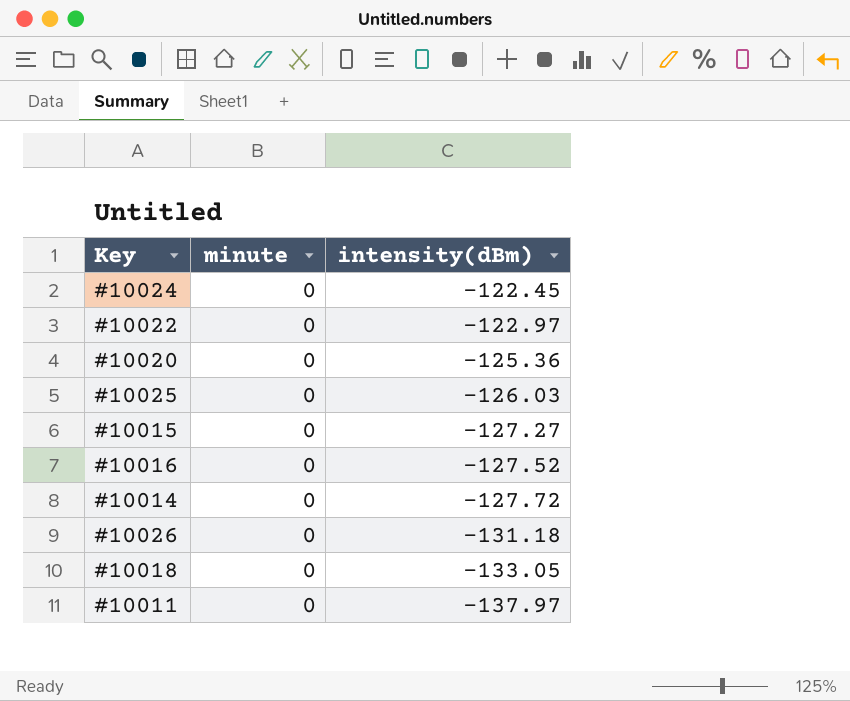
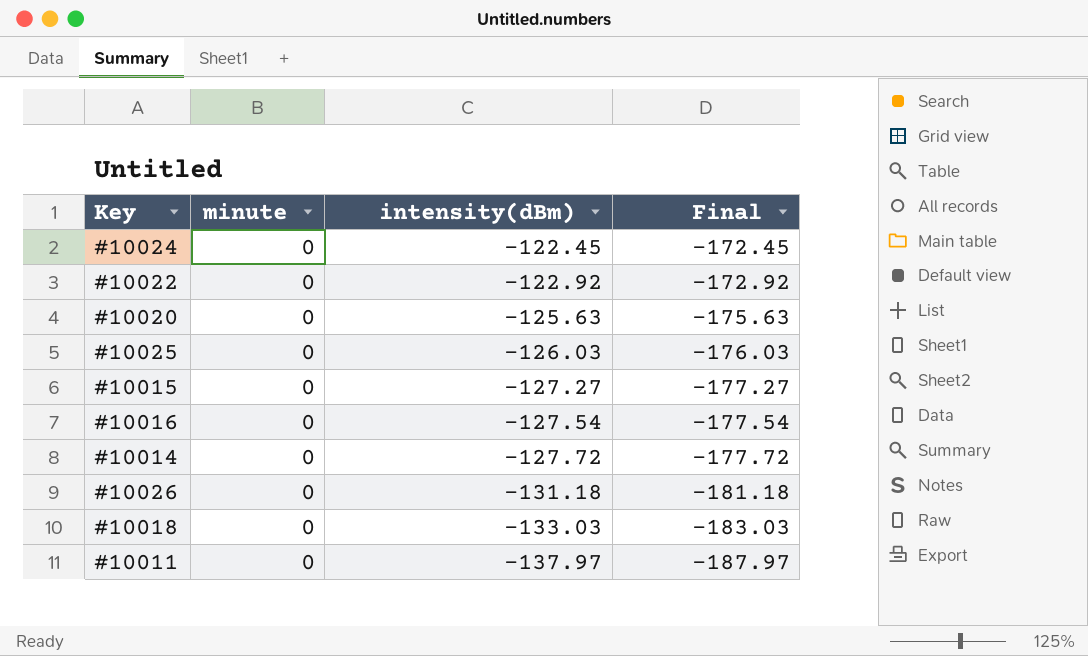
column Final | formula: none -> [intensity(dBm)] - 50
#10022 | intensity(dBm): -122.97 -> -122.92
#10020 | intensity(dBm): -125.36 -> -125.63
#10016 | intensity(dBm): -127.52 -> -127.54
#10018 | intensity(dBm): -133.05 -> -133.03

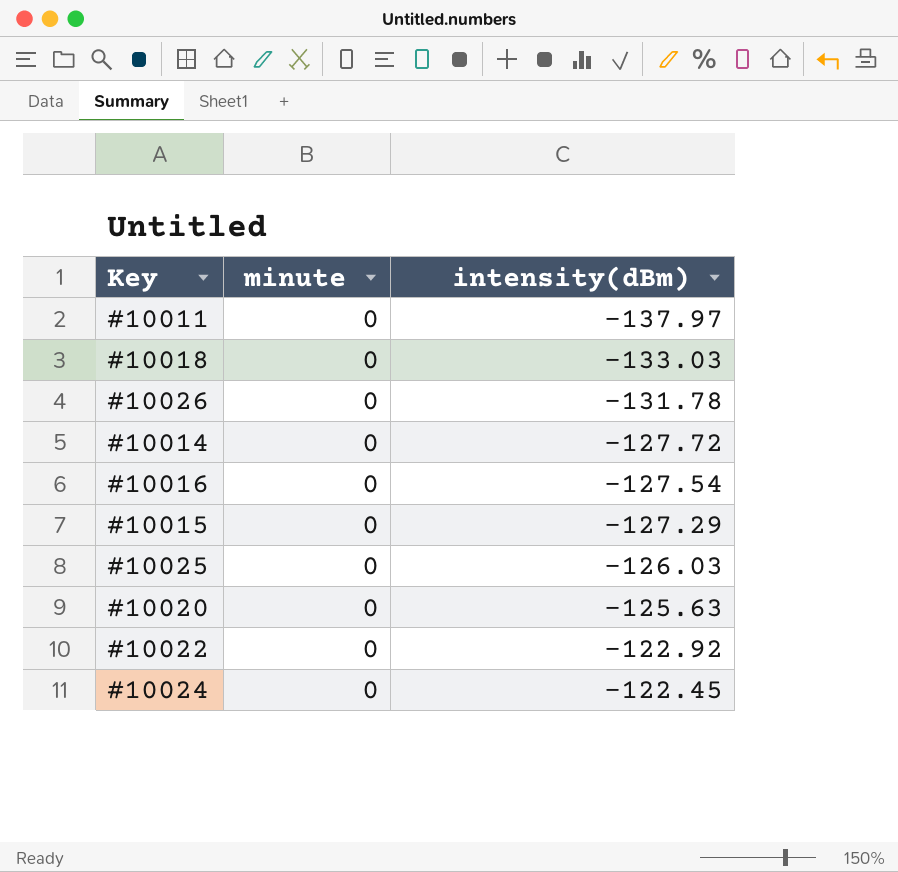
row order: intensity(dBm) descending -> intensity(dBm) ascending
column Final | formula: [intensity(dBm)] - 50 -> none
#10026 | intensity(dBm): -131.18 -> -131.78
#10015 | intensity(dBm): -127.27 -> -127.29

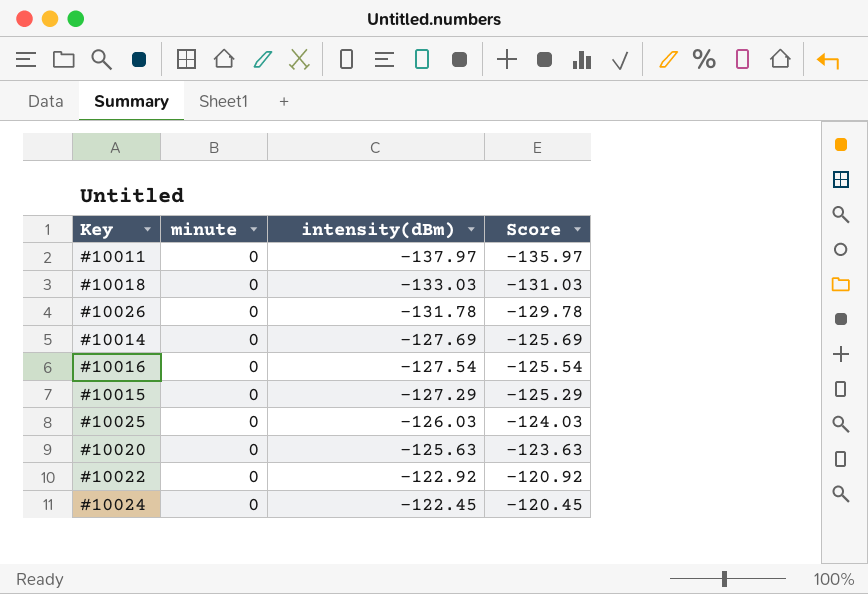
column Score | formula: none -> [intensity(dBm)] + 2
#10014 | intensity(dBm): -127.72 -> -127.69

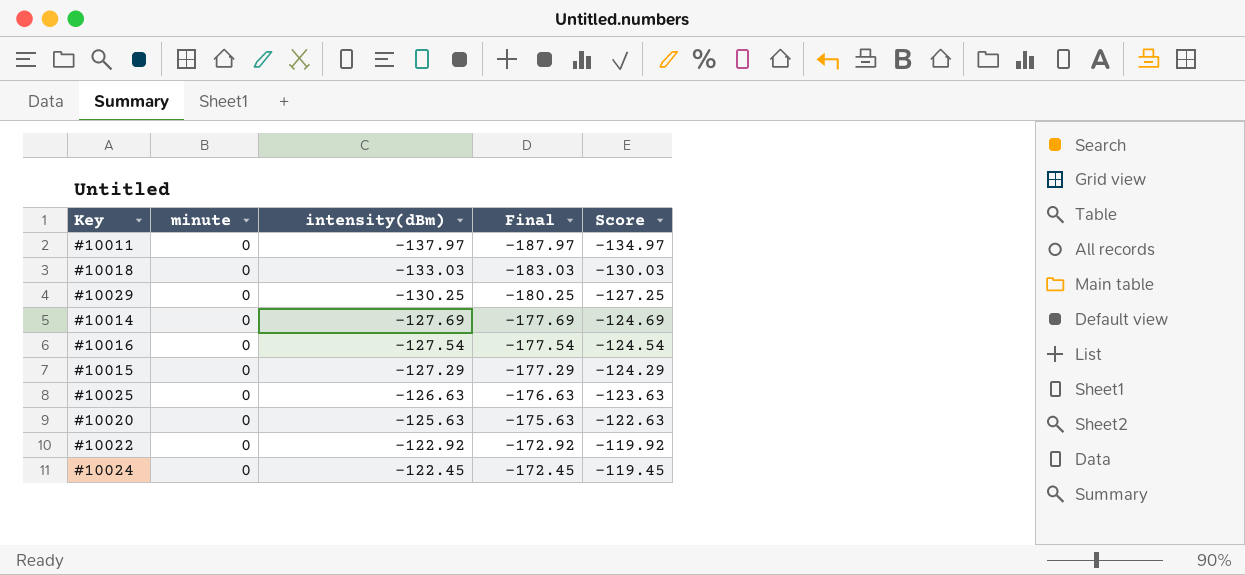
column Final | formula: none -> [intensity(dBm)] - 50
column Score | formula: [intensity(dBm)] + 2 -> [intensity(dBm)] + 3
row #10026: 0 | -131.78 | -129.78 -> none
row #10029: none -> 0 | -130.25 | -180.25 | -127.25
#10025 | intensity(dBm): -126.03 -> -126.63

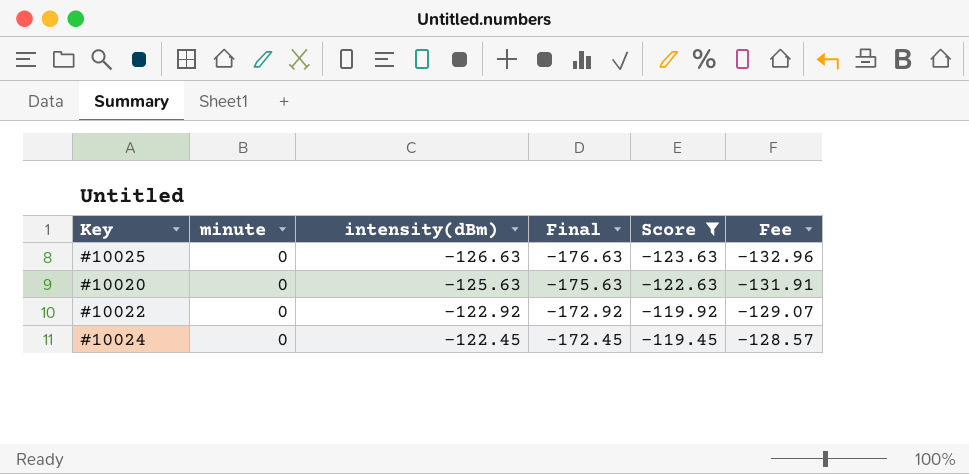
filter: none -> Score >= -123.63
column Fee | formula: none -> [intensity(dBm)] * 1.05

